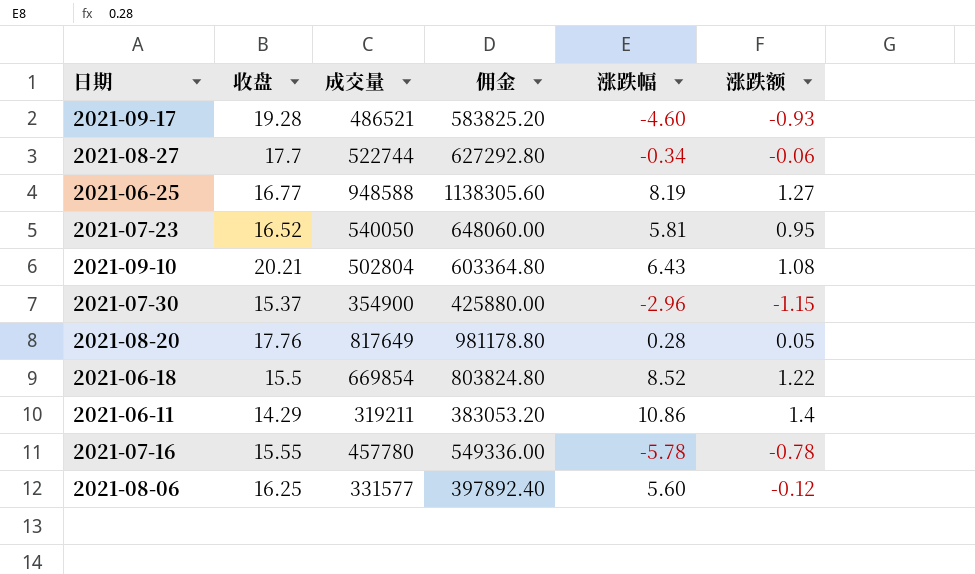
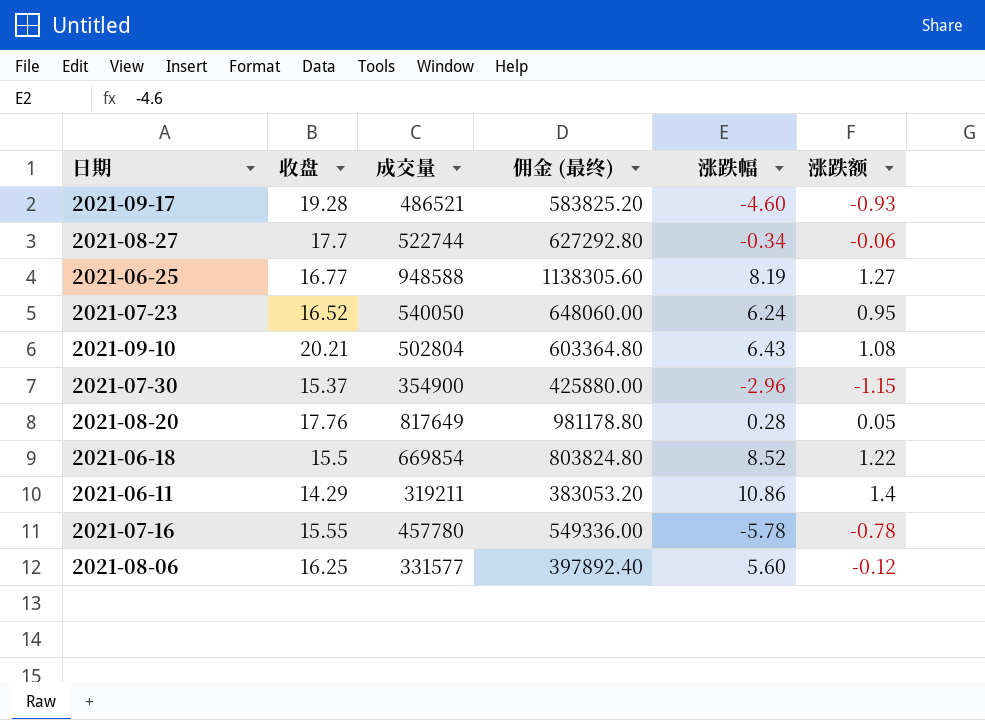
column name: 佣金 -> 佣金 (最终)
2021-07-23 | 涨跌幅: 5.81 -> 6.24

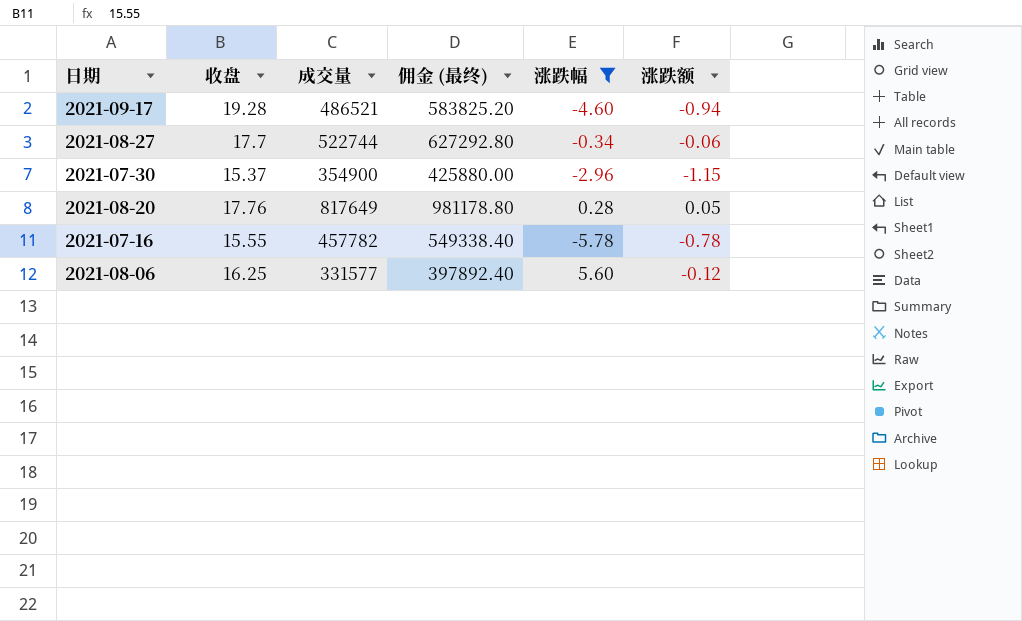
filter: none -> 涨跌幅 <= 5.60
2021-09-17 | 涨跌额: -0.93 -> -0.94
2021-07-16 | 成交量: 457780 -> 457782
2021-07-16 | 佣金 (最终): 549336.00 -> 549338.40

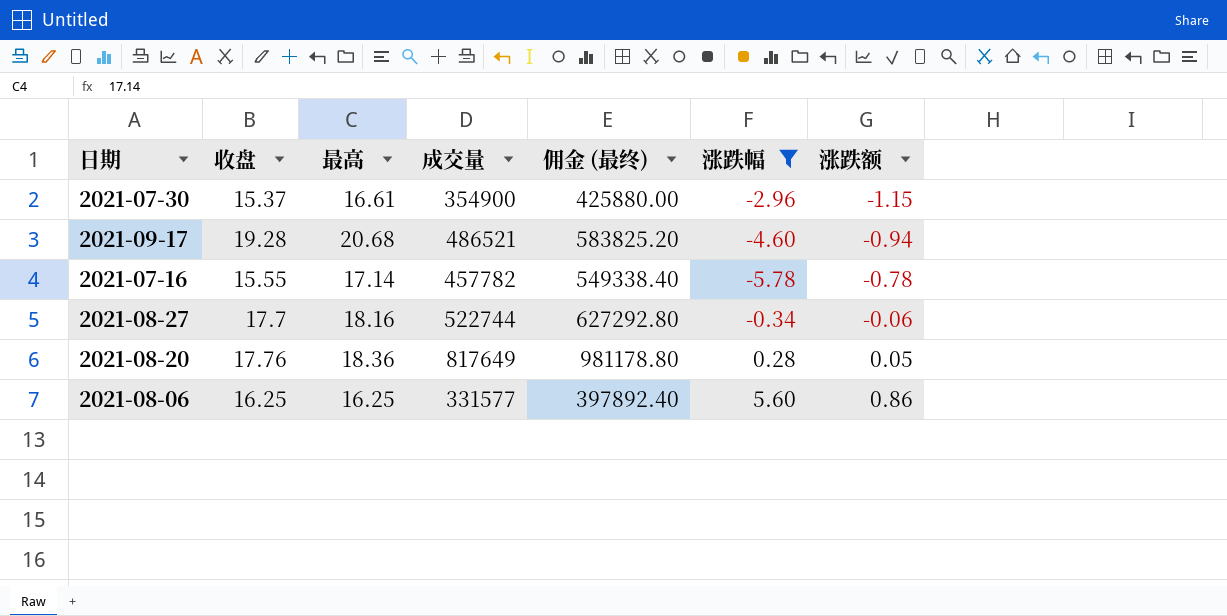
row order: none -> 涨跌额 ascending
column 最高 | position: none -> 3
2021-08-06 | 涨跌额: -0.12 -> 0.86

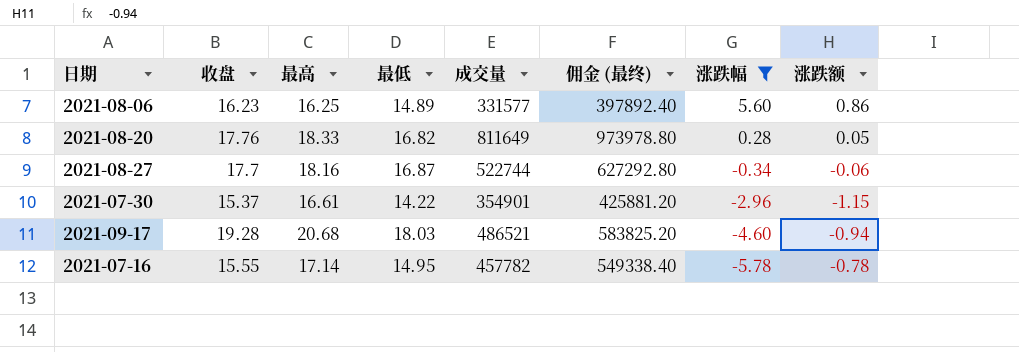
row order: 涨跌额 ascending -> 涨跌幅 descending
column 最低 | position: none -> 4
2021-08-06 | 收盘: 16.25 -> 16.23
2021-08-20 | 最高: 18.36 -> 18.33
2021-08-20 | 成交量: 817649 -> 811649
2021-08-20 | 佣金 (最终): 981178.80 -> 973978.80
2021-07-30 | 成交量: 354900 -> 354901
2021-07-30 | 佣金 (最终): 425880.00 -> 425881.20

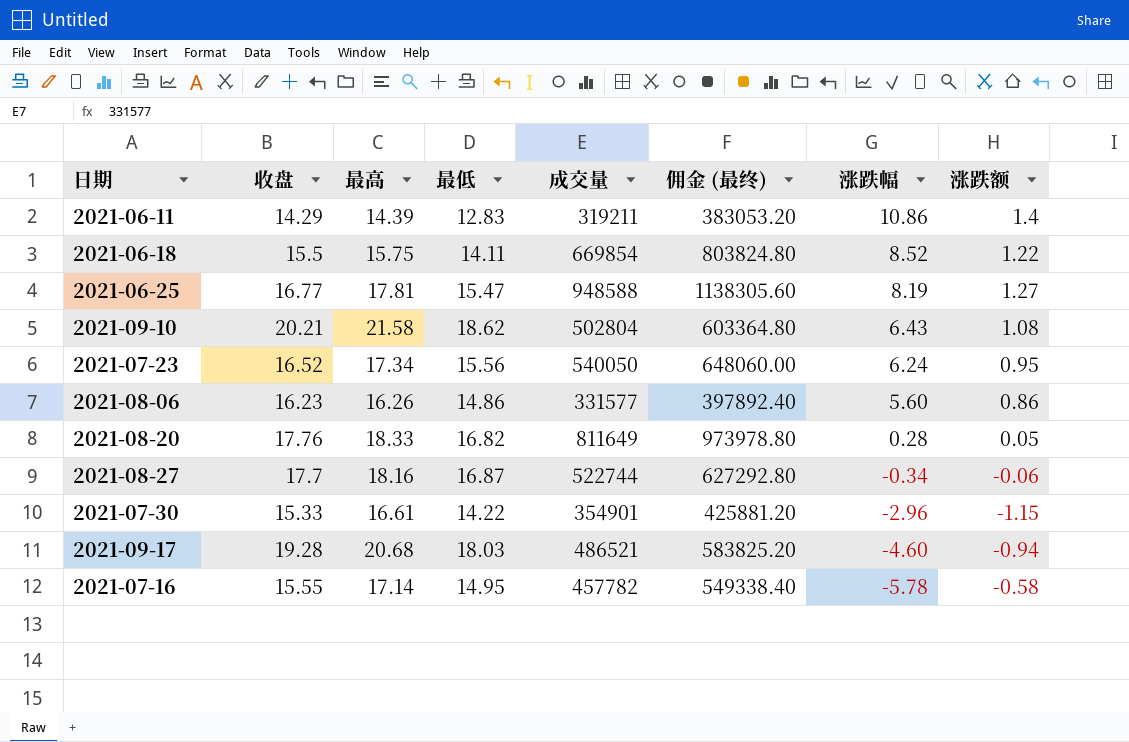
filter: 涨跌幅 <= 5.60 -> none
2021-08-06 | 最高: 16.25 -> 16.26
2021-08-06 | 最低: 14.89 -> 14.86
2021-07-30 | 收盘: 15.37 -> 15.33
2021-07-16 | 涨跌额: -0.78 -> -0.58

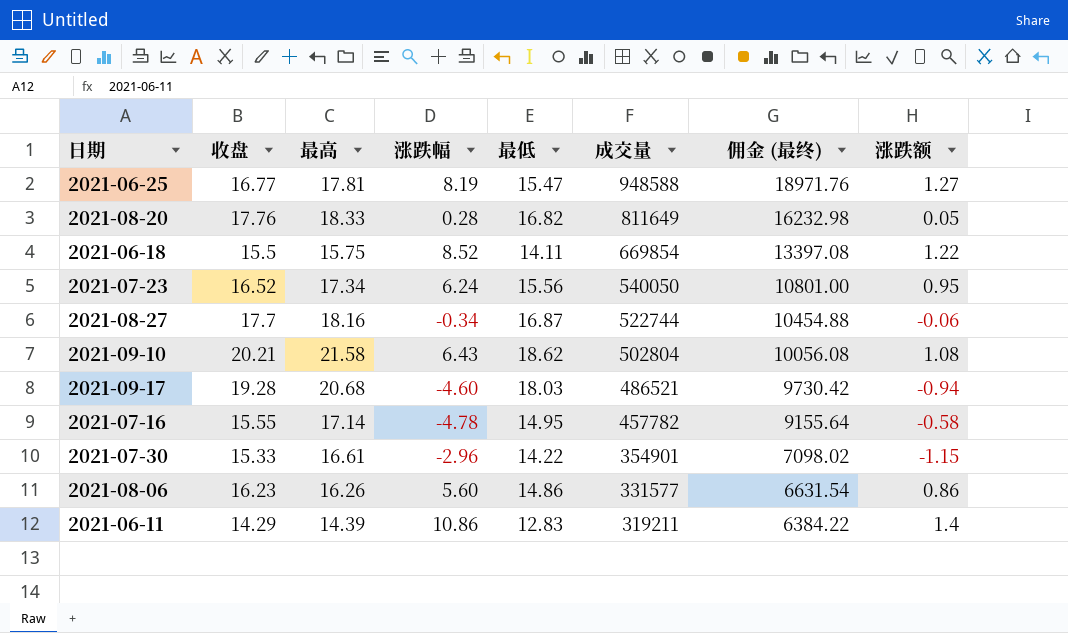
row order: 涨跌幅 descending -> 成交量 descending
column 涨跌幅 | position: 7 -> 4
column 佣金 (最终) | formula: [成交量] * 1.2 -> [成交量] * 0.02
2021-07-16 | 涨跌幅: -5.78 -> -4.78

